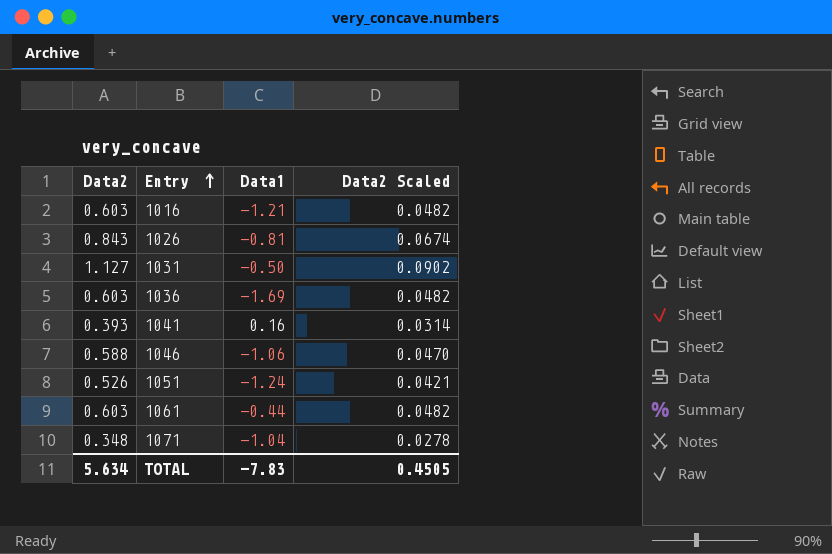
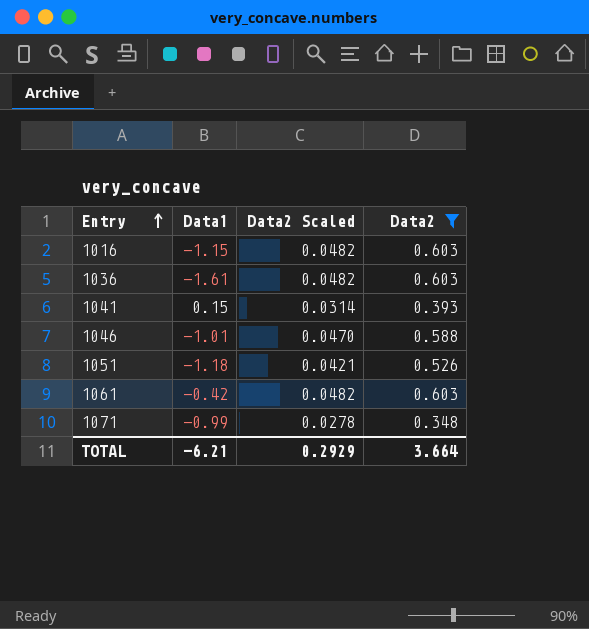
filter: none -> Data2 <= 0.603
column Data2 | position: 1 -> 4
1016 | Data1: -1.21 -> -1.15
1036 | Data1: -1.69 -> -1.61
1041 | Data1: 0.16 -> 0.15
1046 | Data1: -1.06 -> -1.01
1051 | Data1: -1.24 -> -1.18
1061 | Data1: -0.44 -> -0.42
1071 | Data1: -1.04 -> -0.99
TOTAL | Data1: -7.83 -> -6.21
TOTAL | Data2 Scaled: 0.4505 -> 0.2929
TOTAL | Data2: 5.634 -> 3.664

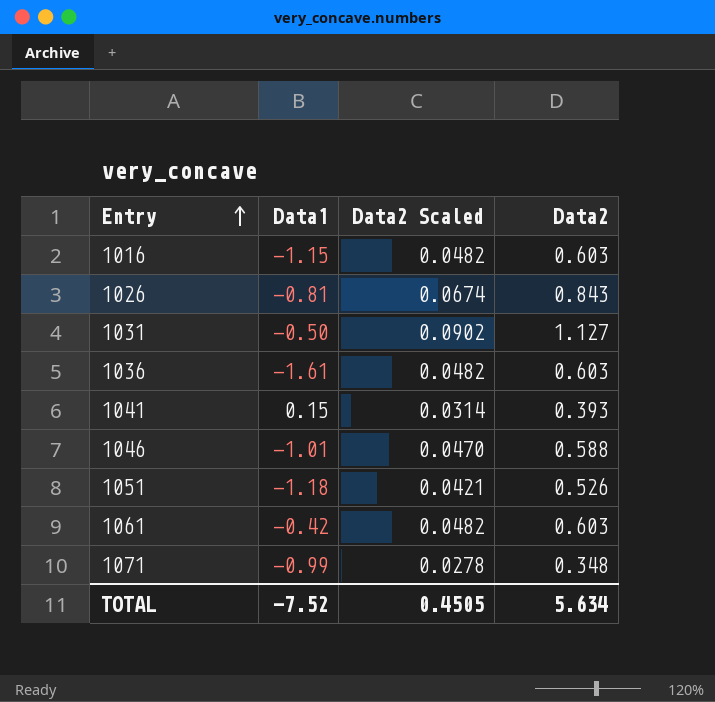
filter: Data2 <= 0.603 -> none
TOTAL | Data1: -6.21 -> -7.52
TOTAL | Data2 Scaled: 0.2929 -> 0.4505
TOTAL | Data2: 3.664 -> 5.634

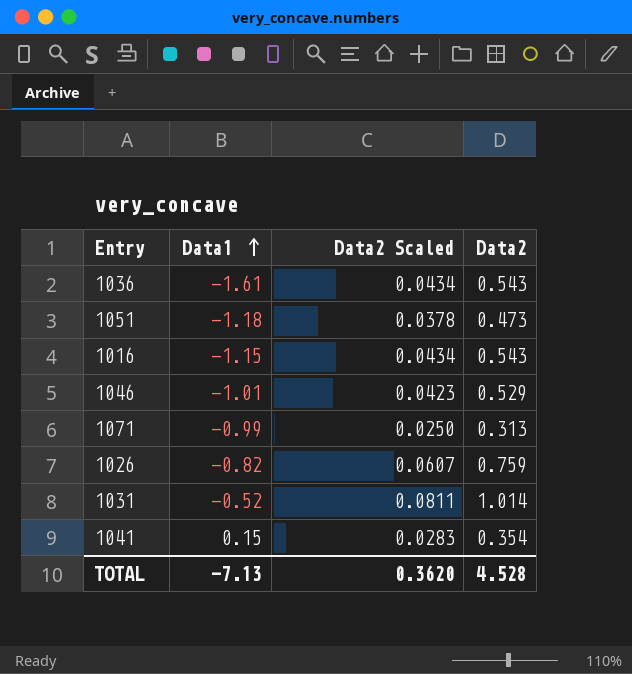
row order: Entry ascending -> Data1 ascending
row 1061: -0.42 | 0.0482 | 0.603 -> none
1036 | Data2 Scaled: 0.0482 -> 0.0434
1036 | Data2: 0.603 -> 0.543
1051 | Data2 Scaled: 0.0421 -> 0.0378
1051 | Data2: 0.526 -> 0.473
1016 | Data2 Scaled: 0.0482 -> 0.0434
1016 | Data2: 0.603 -> 0.543
1046 | Data2 Scaled: 0.0470 -> 0.0423
1046 | Data2: 0.588 -> 0.529
1071 | Data2 Scaled: 0.0278 -> 0.0250
1071 | Data2: 0.348 -> 0.313
1026 | Data1: -0.81 -> -0.82
1026 | Data2 Scaled: 0.0674 -> 0.0607
1026 | Data2: 0.843 -> 0.759
1031 | Data1: -0.50 -> -0.52
1031 | Data2 Scaled: 0.0902 -> 0.0811
1031 | Data2: 1.127 -> 1.014
1041 | Data2 Scaled: 0.0314 -> 0.0283
1041 | Data2: 0.393 -> 0.354
TOTAL | Data1: -7.52 -> -7.13
TOTAL | Data2 Scaled: 0.4505 -> 0.3620
TOTAL | Data2: 5.634 -> 4.528

